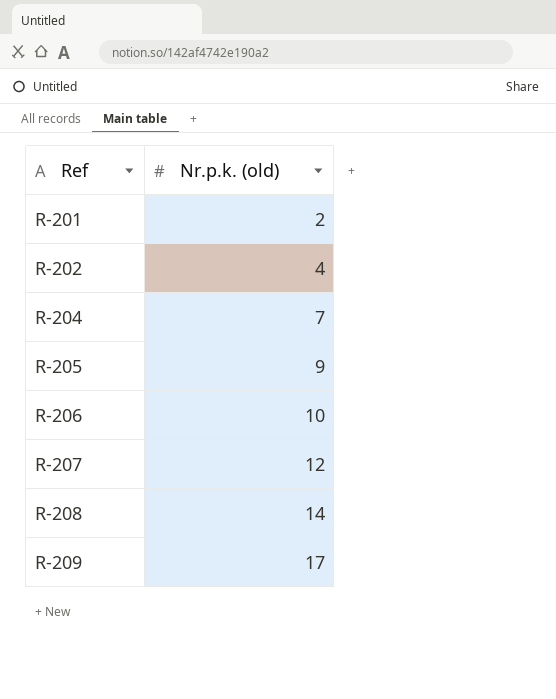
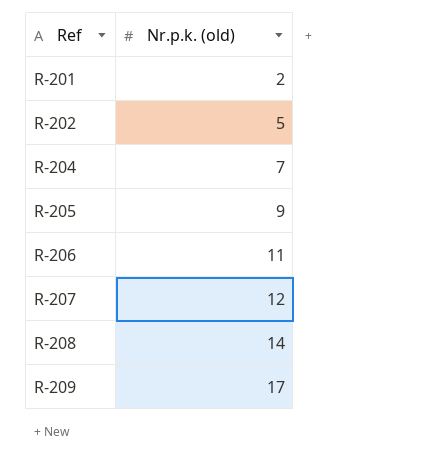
R-202 | Nr.p.k. (old): 4 -> 5
R-206 | Nr.p.k. (old): 10 -> 11

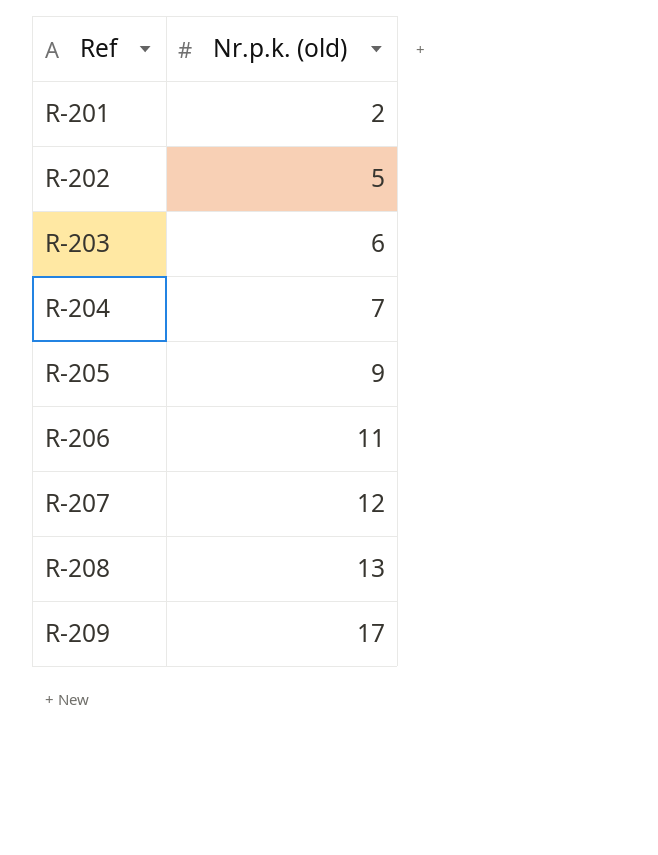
row R-203: none -> 6
R-208 | Nr.p.k. (old): 14 -> 13

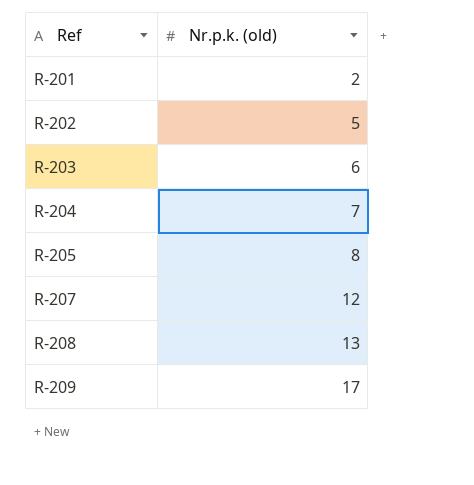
row R-206: 11 -> none
R-205 | Nr.p.k. (old): 9 -> 8

